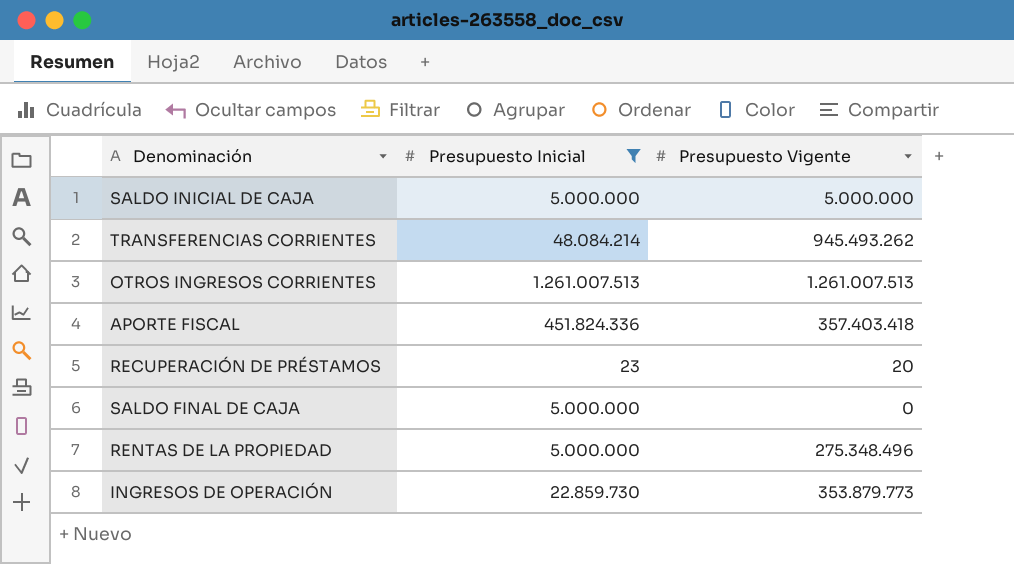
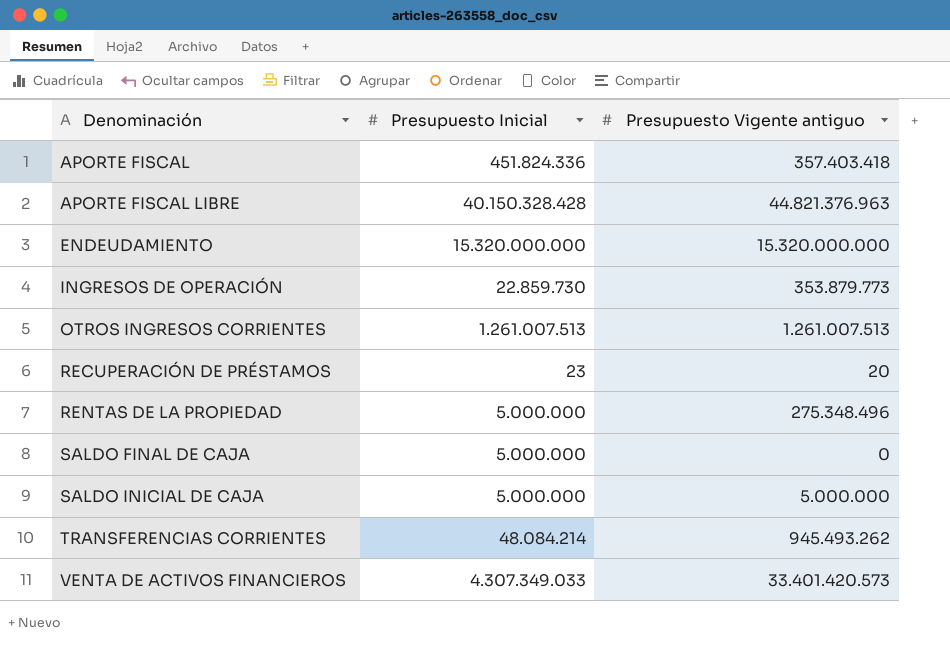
filter: Presupuesto Inicial <= 1.261.007.513 -> none
row order: none -> Denominación ascending
column name: Presupuesto Vigente -> Presupuesto Vigente antiguo

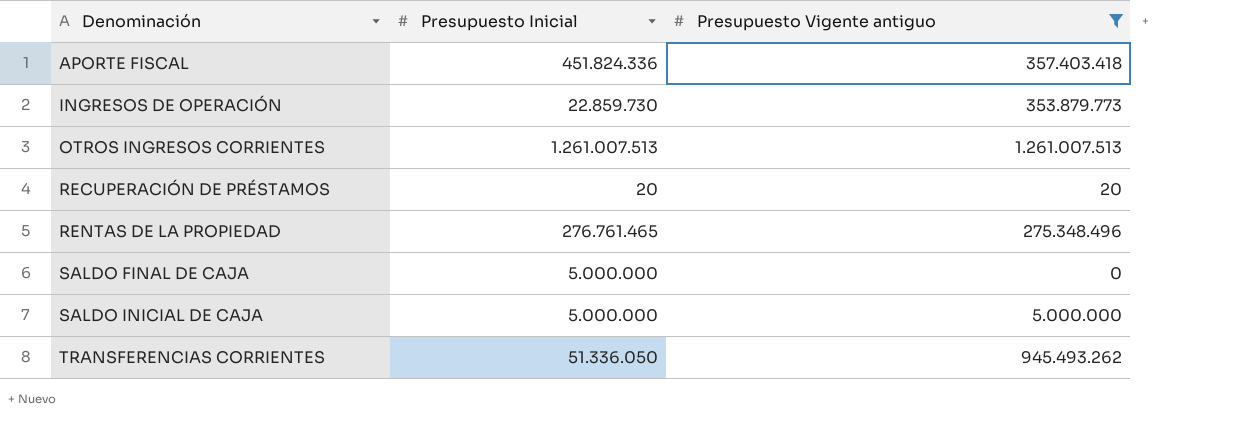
filter: none -> Presupuesto Vigente antiguo <= 1.261.007.513
RECUPERACIÓN DE PRÉSTAMOS | Presupuesto Inicial: 23 -> 20
RENTAS DE LA PROPIEDAD | Presupuesto Inicial: 5.000.000 -> 276.761.465
TRANSFERENCIAS CORRIENTES | Presupuesto Inicial: 48.084.214 -> 51.336.050

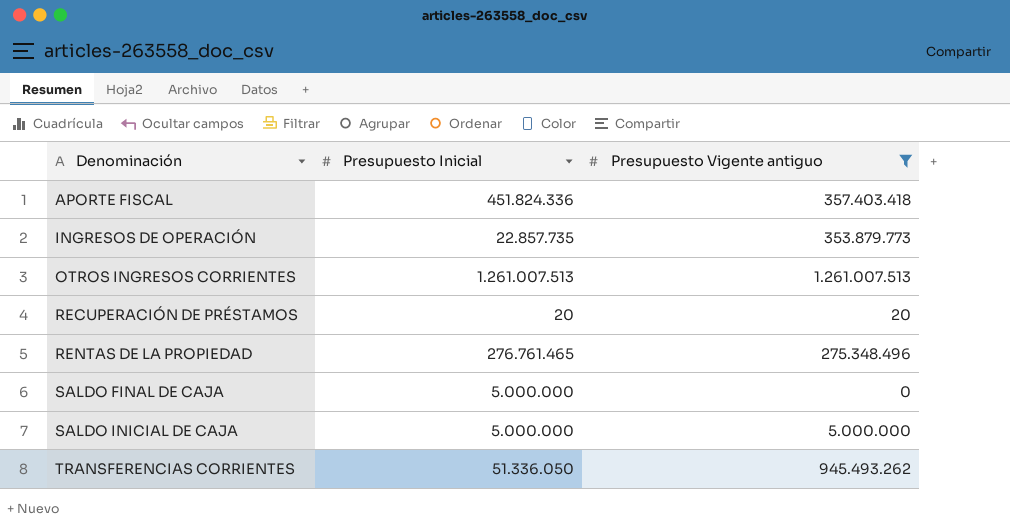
INGRESOS DE OPERACIÓN | Presupuesto Inicial: 22.859.730 -> 22.857.735

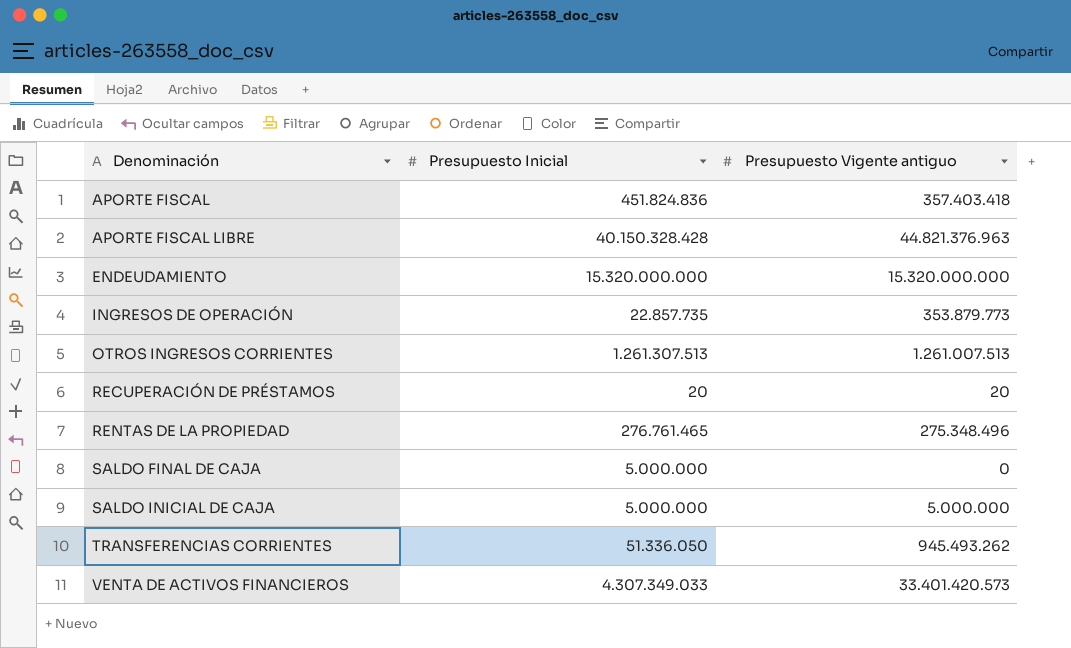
filter: Presupuesto Vigente antiguo <= 1.261.007.513 -> none
APORTE FISCAL | Presupuesto Inicial: 451.824.336 -> 451.824.836
OTROS INGRESOS CORRIENTES | Presupuesto Inicial: 1.261.007.513 -> 1.261.307.513

